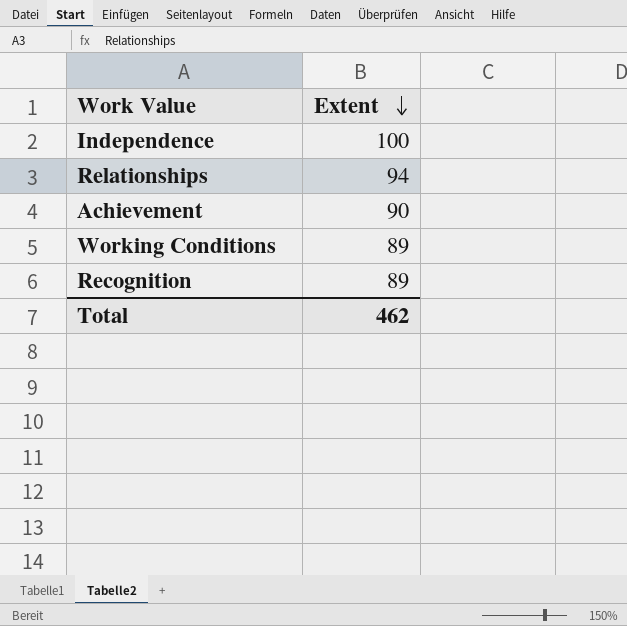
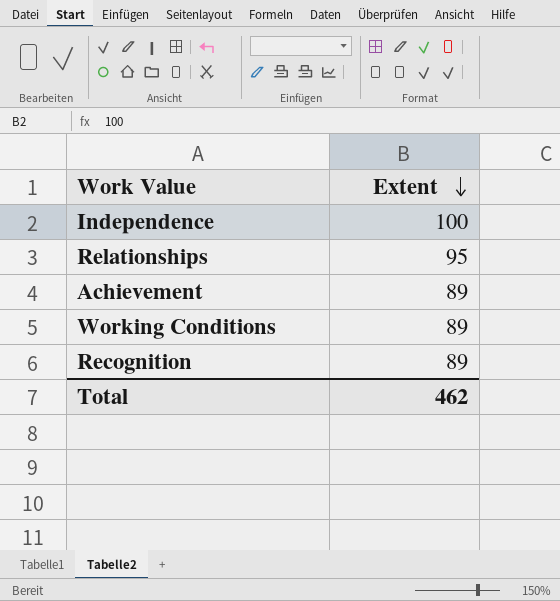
Relationships | Extent: 94 -> 95
Achievement | Extent: 90 -> 89

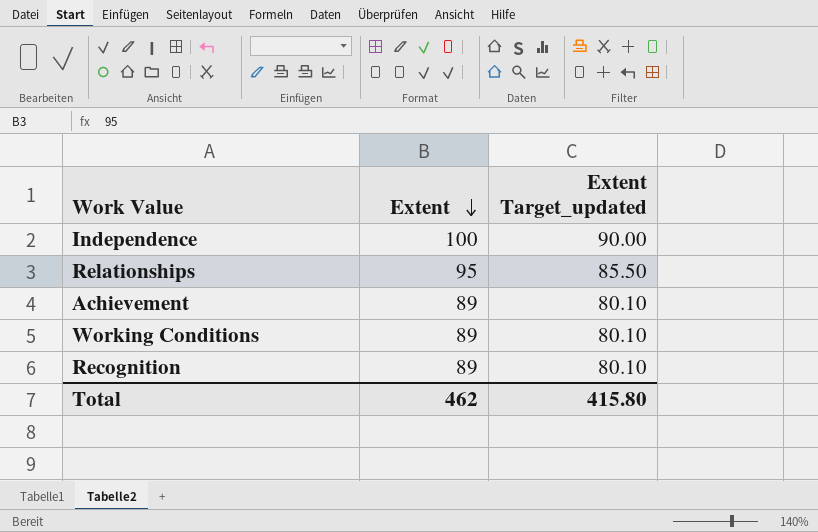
column Extent Target_updated | formula: none -> [Extent] * 0.9

